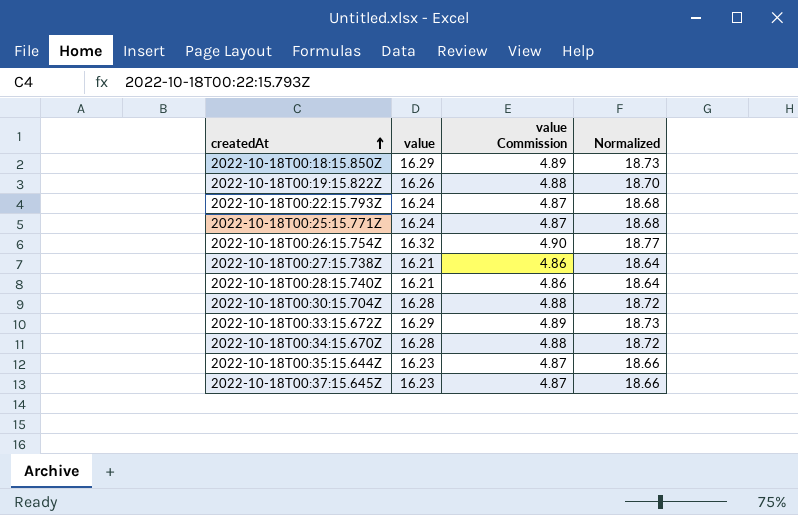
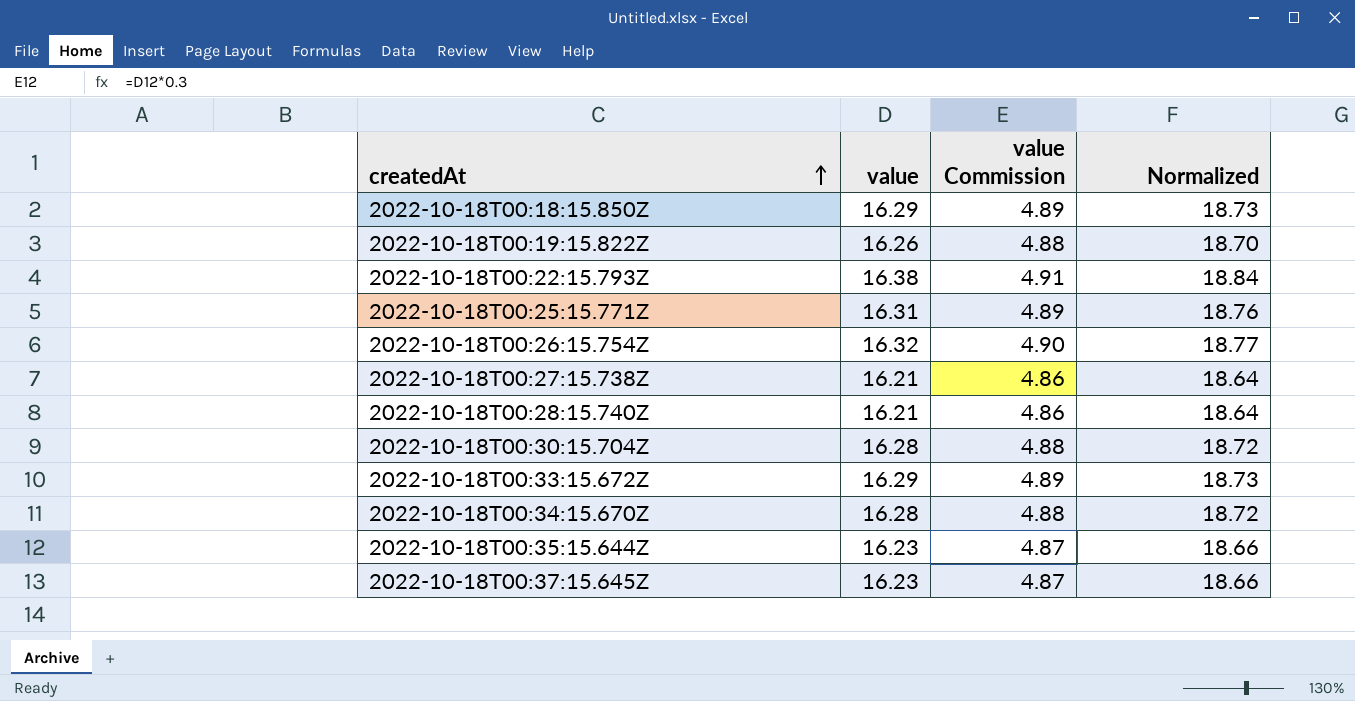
2022-10-18T00:22:15.793Z | value: 16.24 -> 16.38
2022-10-18T00:22:15.793Z | value Commission: 4.87 -> 4.91
2022-10-18T00:22:15.793Z | Normalized: 18.68 -> 18.84
2022-10-18T00:25:15.771Z | value: 16.24 -> 16.31
2022-10-18T00:25:15.771Z | value Commission: 4.87 -> 4.89
2022-10-18T00:25:15.771Z | Normalized: 18.68 -> 18.76

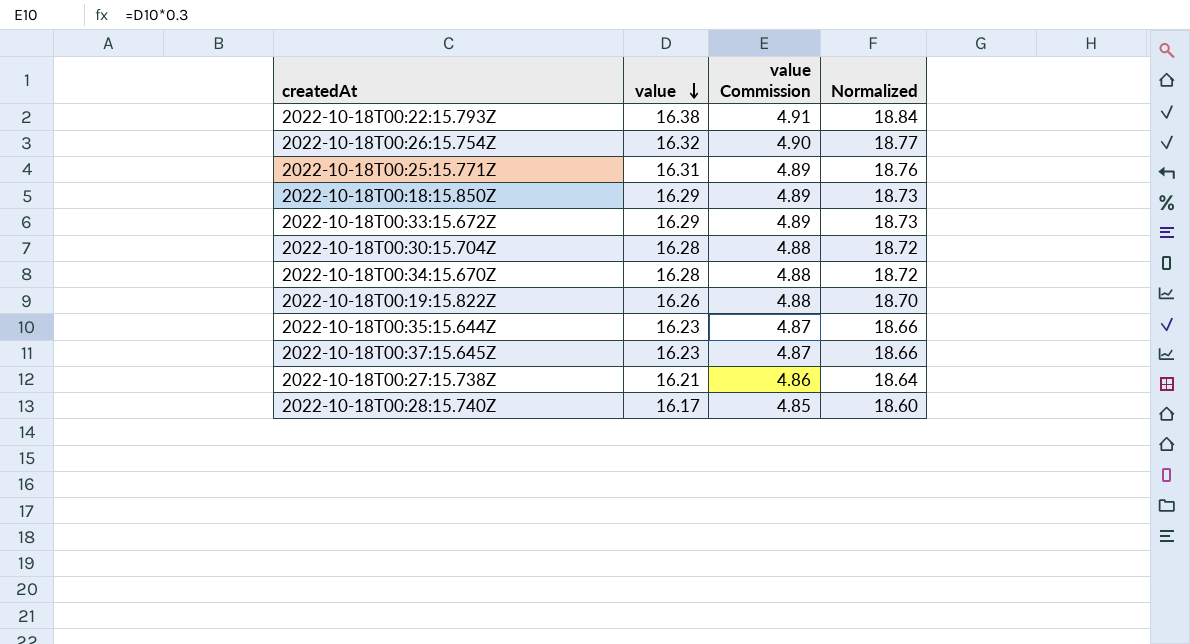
row order: createdAt ascending -> value descending
2022-10-18T00:28:15.740Z | value: 16.21 -> 16.17
2022-10-18T00:28:15.740Z | value Commission: 4.86 -> 4.85
2022-10-18T00:28:15.740Z | Normalized: 18.64 -> 18.60

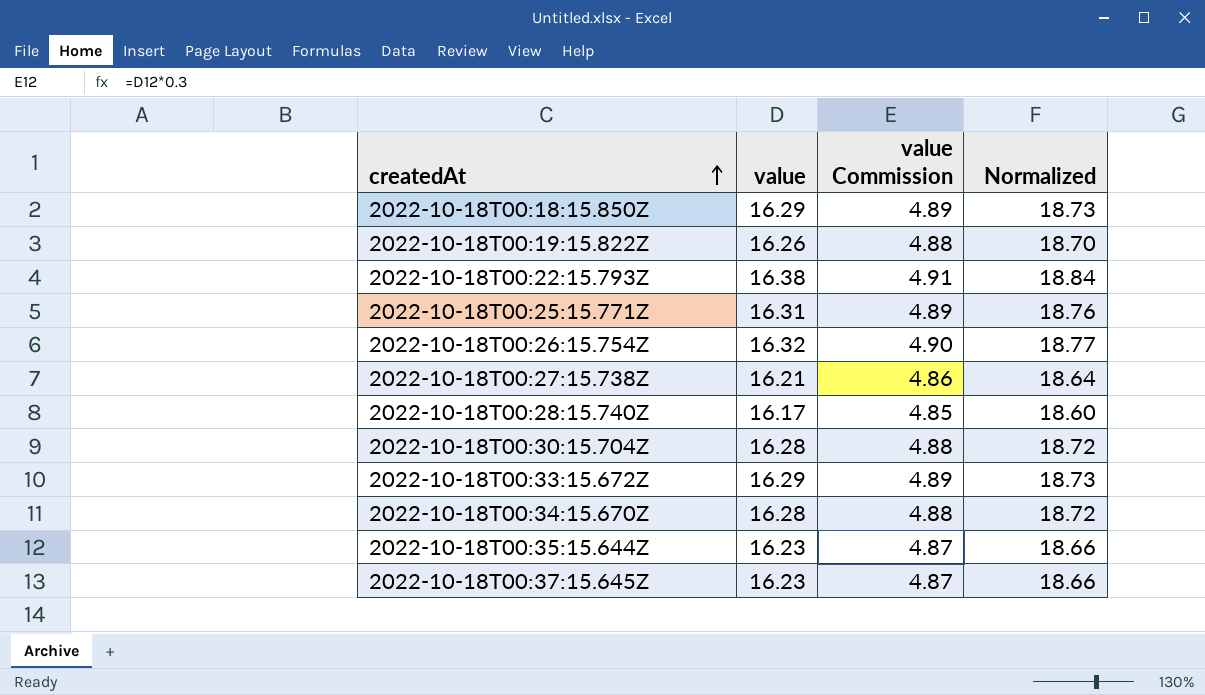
row order: value descending -> createdAt ascending

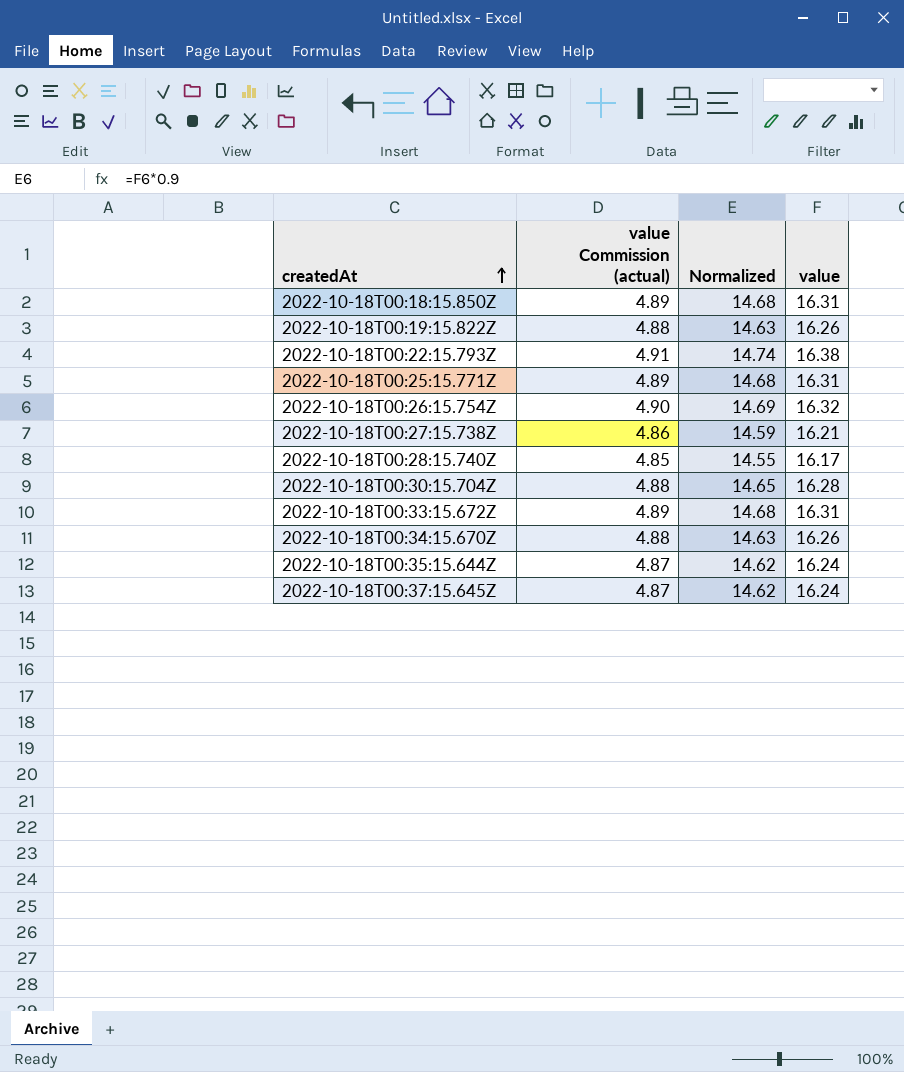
column name: value Commission -> value Commission (actual)
column Normalized | formula: [value] * 1.15 -> [value] * 0.9
column value | position: 2 -> 4
2022-10-18T00:18:15.850Z | value: 16.29 -> 16.31
2022-10-18T00:33:15.672Z | value: 16.29 -> 16.31
2022-10-18T00:34:15.670Z | value: 16.28 -> 16.26
2022-10-18T00:35:15.644Z | value: 16.23 -> 16.24
2022-10-18T00:37:15.645Z | value: 16.23 -> 16.24

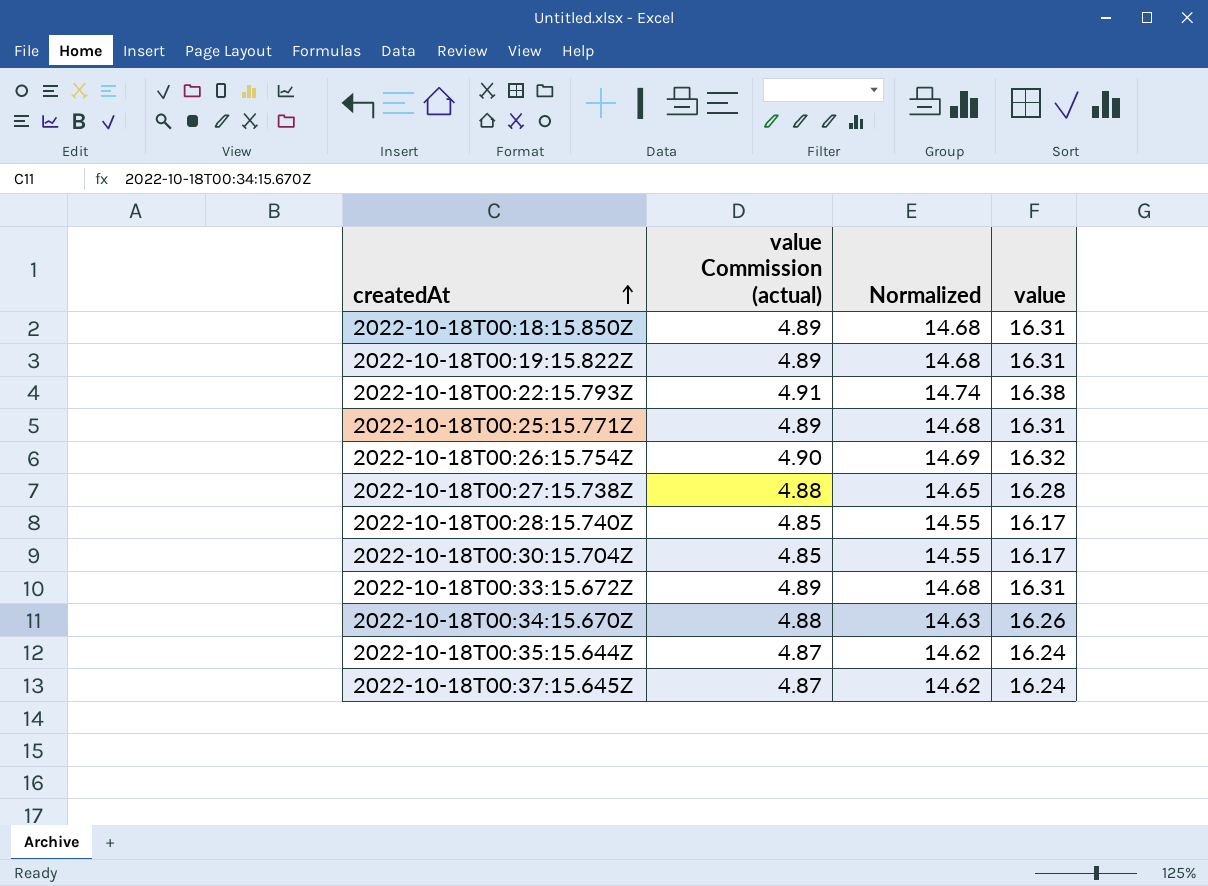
2022-10-18T00:19:15.822Z | value Commission (actual): 4.88 -> 4.89
2022-10-18T00:19:15.822Z | Normalized: 14.63 -> 14.68
2022-10-18T00:19:15.822Z | value: 16.26 -> 16.31
2022-10-18T00:27:15.738Z | value Commission (actual): 4.86 -> 4.88
2022-10-18T00:27:15.738Z | Normalized: 14.59 -> 14.65
2022-10-18T00:27:15.738Z | value: 16.21 -> 16.28
2022-10-18T00:30:15.704Z | value Commission (actual): 4.88 -> 4.85
2022-10-18T00:30:15.704Z | Normalized: 14.65 -> 14.55
2022-10-18T00:30:15.704Z | value: 16.28 -> 16.17

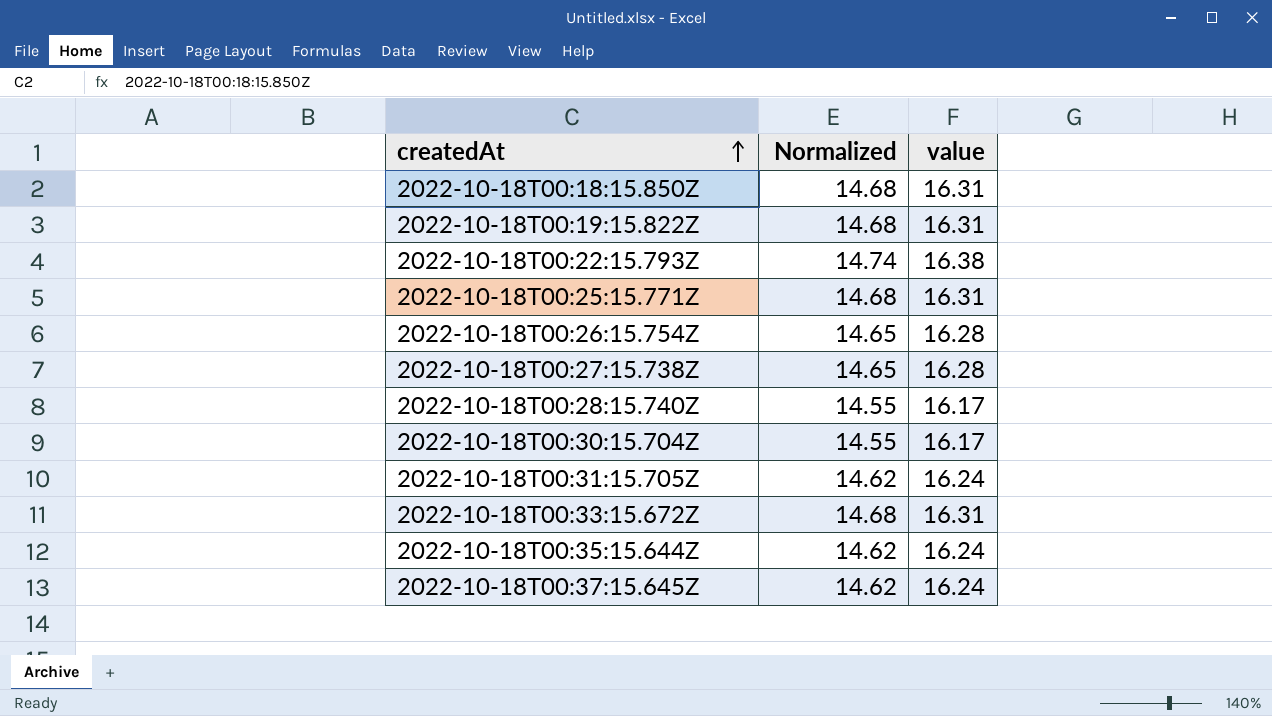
column value Commission (actual) | formula: [value] * 0.3 -> none
row 2022-10-18T00:34:15.670Z: 4.88 | 14.63 | 16.26 -> none
2022-10-18T00:26:15.754Z | Normalized: 14.69 -> 14.65
2022-10-18T00:26:15.754Z | value: 16.32 -> 16.28
row 2022-10-18T00:31:15.705Z: none -> 14.62 | 16.24

